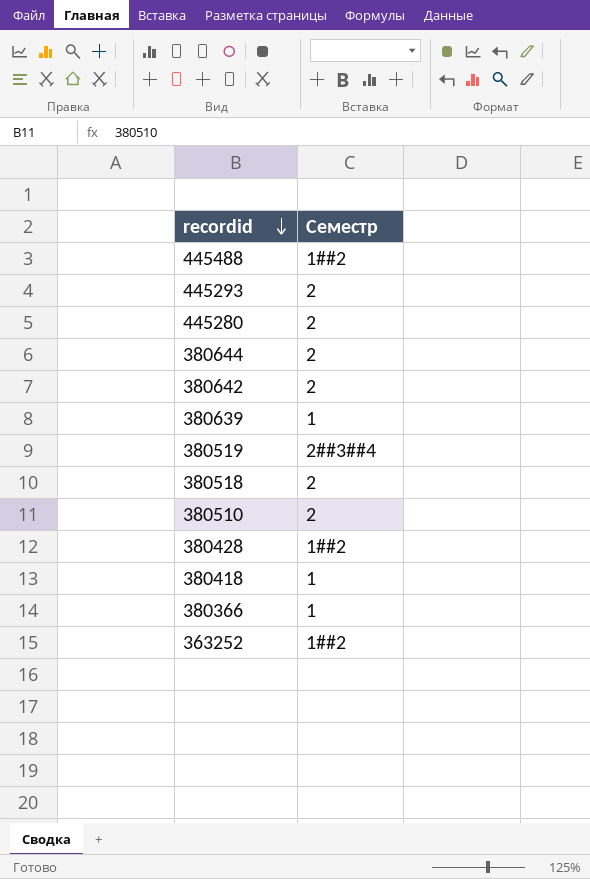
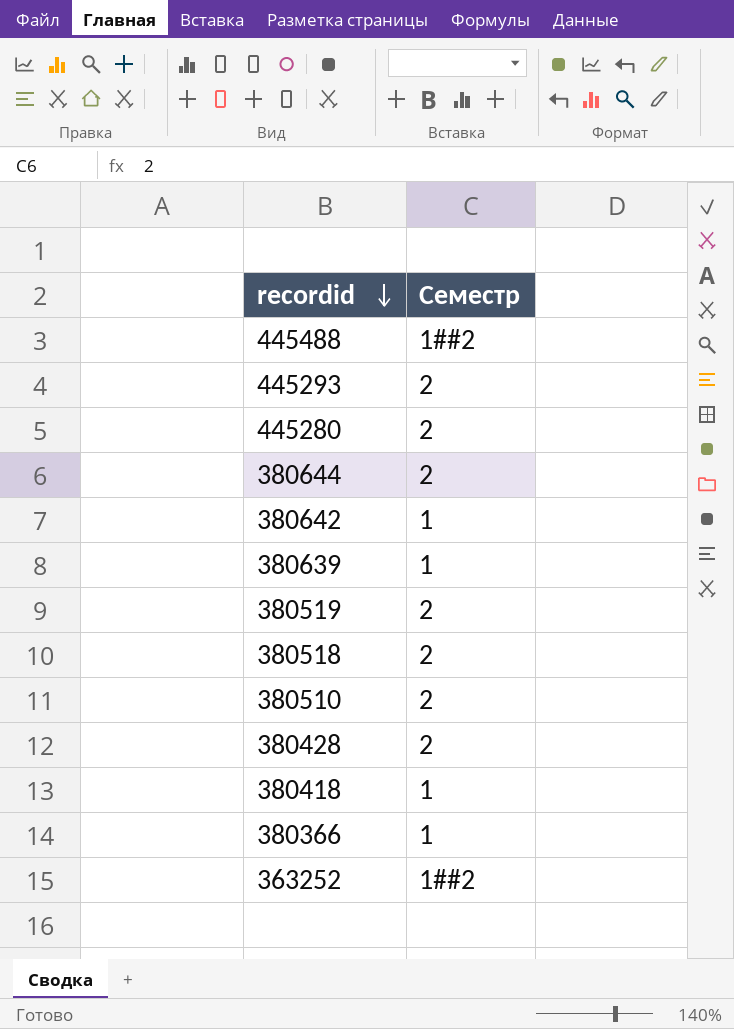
380642 | Семестр: 2 -> 1
380519 | Семестр: 2##3##4 -> 2
380428 | Семестр: 1##2 -> 2

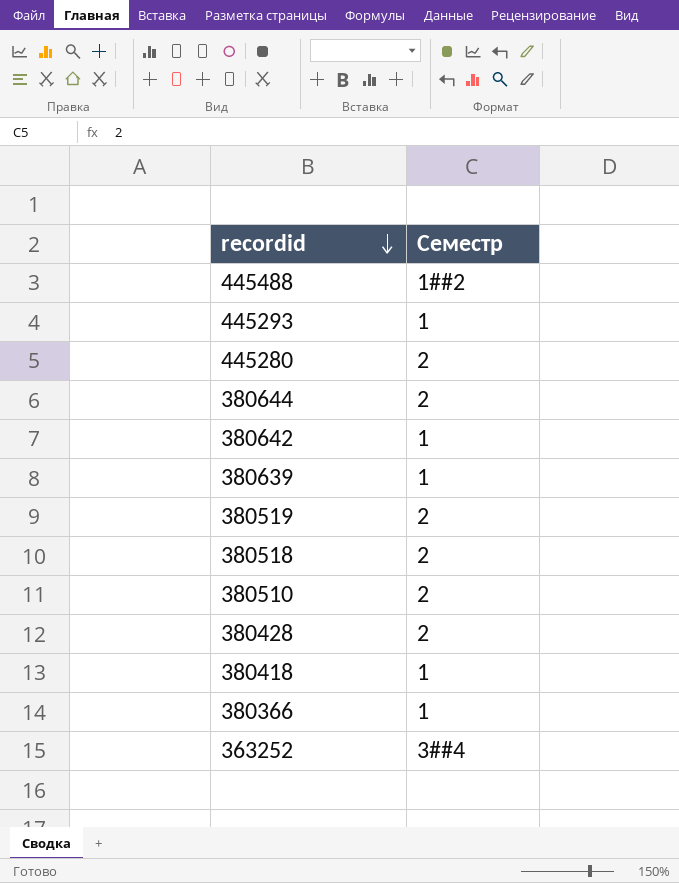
445293 | Семестр: 2 -> 1
363252 | Семестр: 1##2 -> 3##4

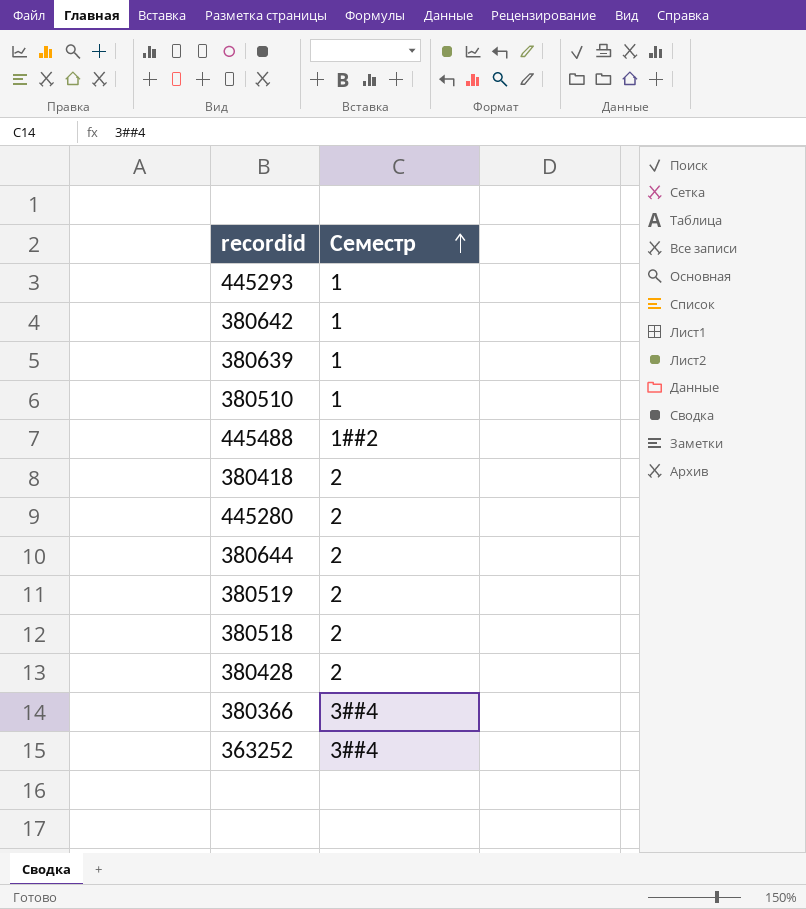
row order: recordid descending -> Семестр ascending
380510 | Семестр: 2 -> 1
380418 | Семестр: 1 -> 2
380366 | Семестр: 1 -> 3##4

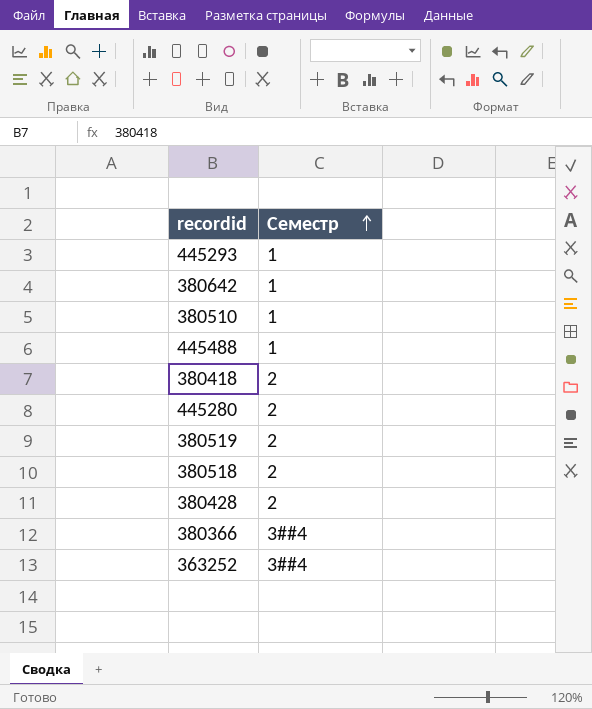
row 380639: 1 -> none
row 380644: 2 -> none
445488 | Семестр: 1##2 -> 1

